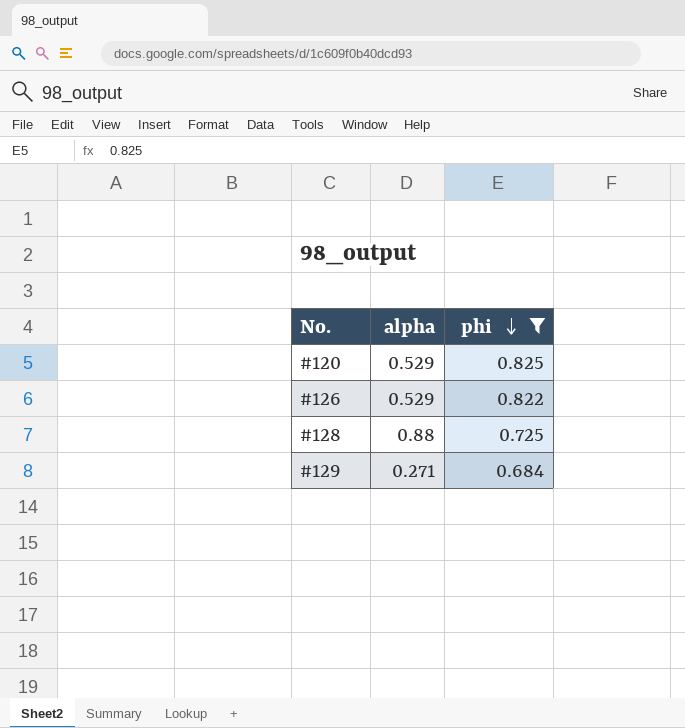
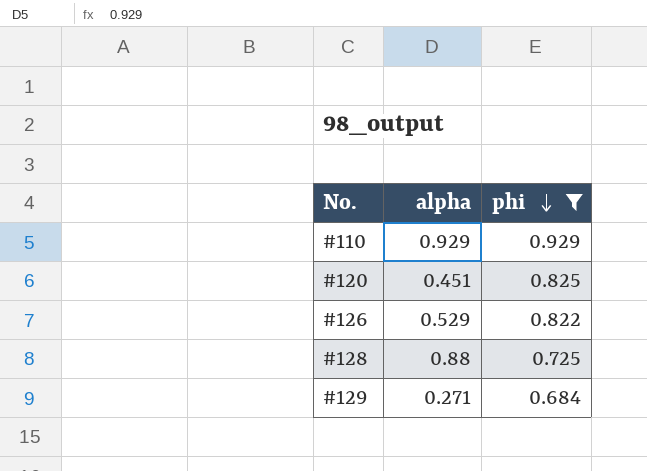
row #110: none -> 0.929 | 0.929
#120 | alpha: 0.529 -> 0.451

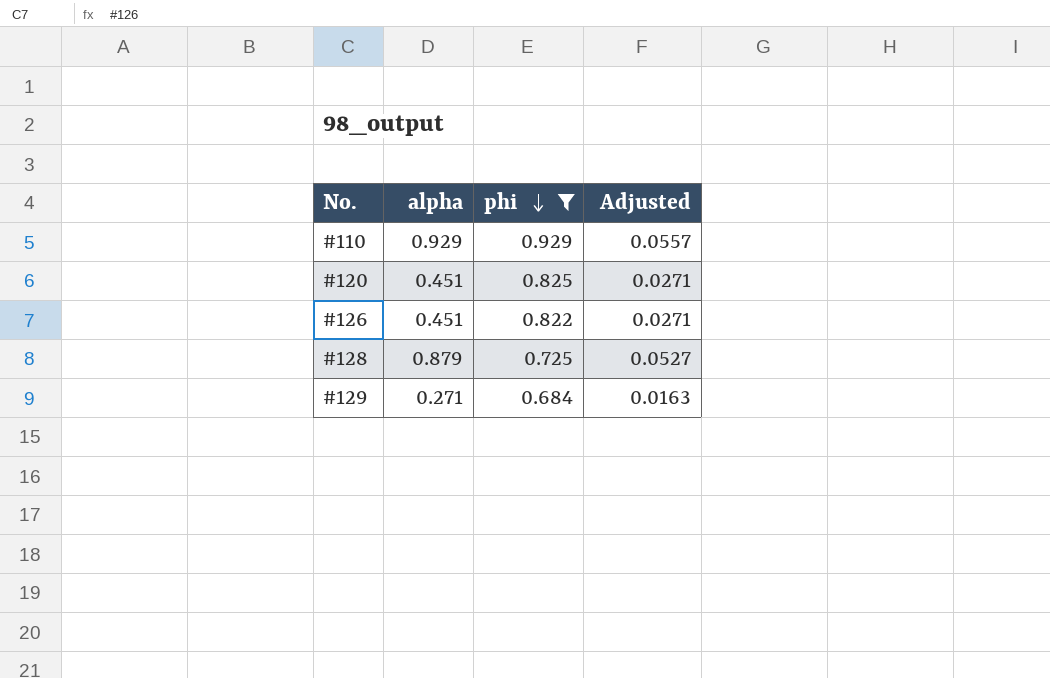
column Adjusted | formula: none -> [alpha] * 0.06
#126 | alpha: 0.529 -> 0.451
#128 | alpha: 0.88 -> 0.879

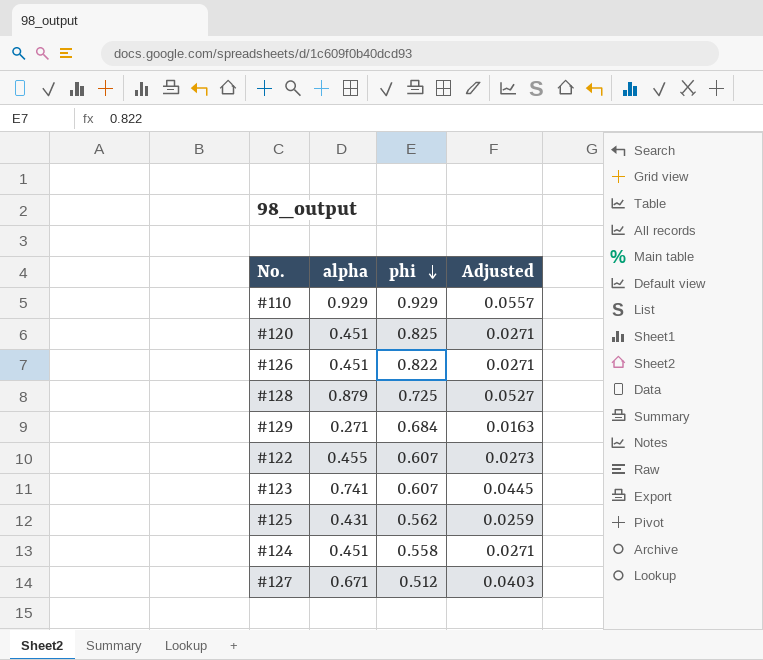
filter: phi >= 0.684 -> none

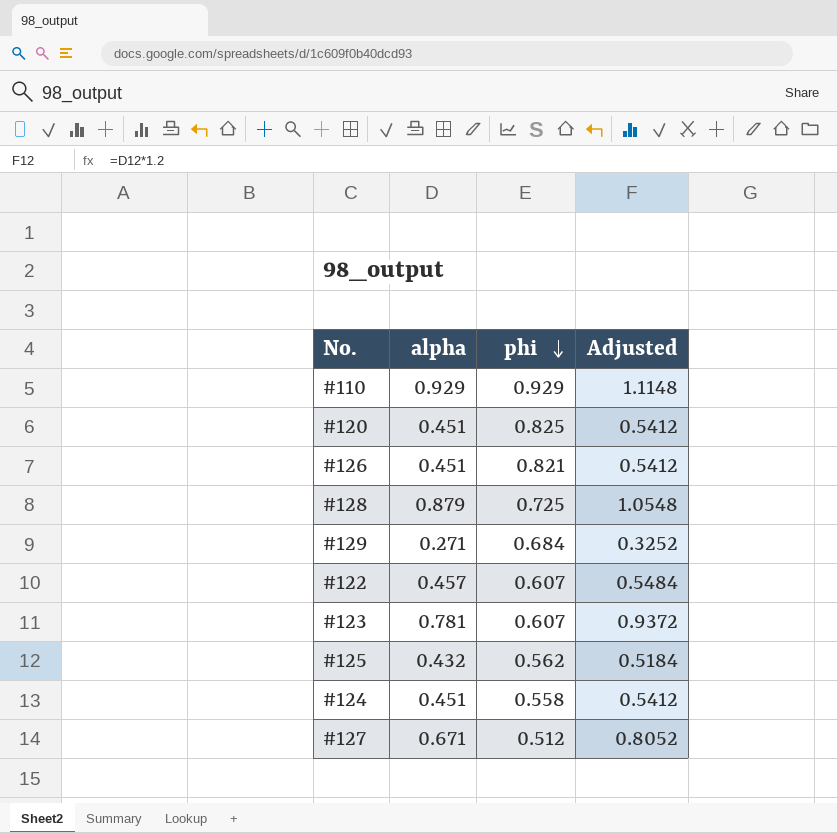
column Adjusted | formula: [alpha] * 0.06 -> [alpha] * 1.2
#126 | phi: 0.822 -> 0.821
#122 | alpha: 0.455 -> 0.457
#123 | alpha: 0.741 -> 0.781
#125 | alpha: 0.431 -> 0.432

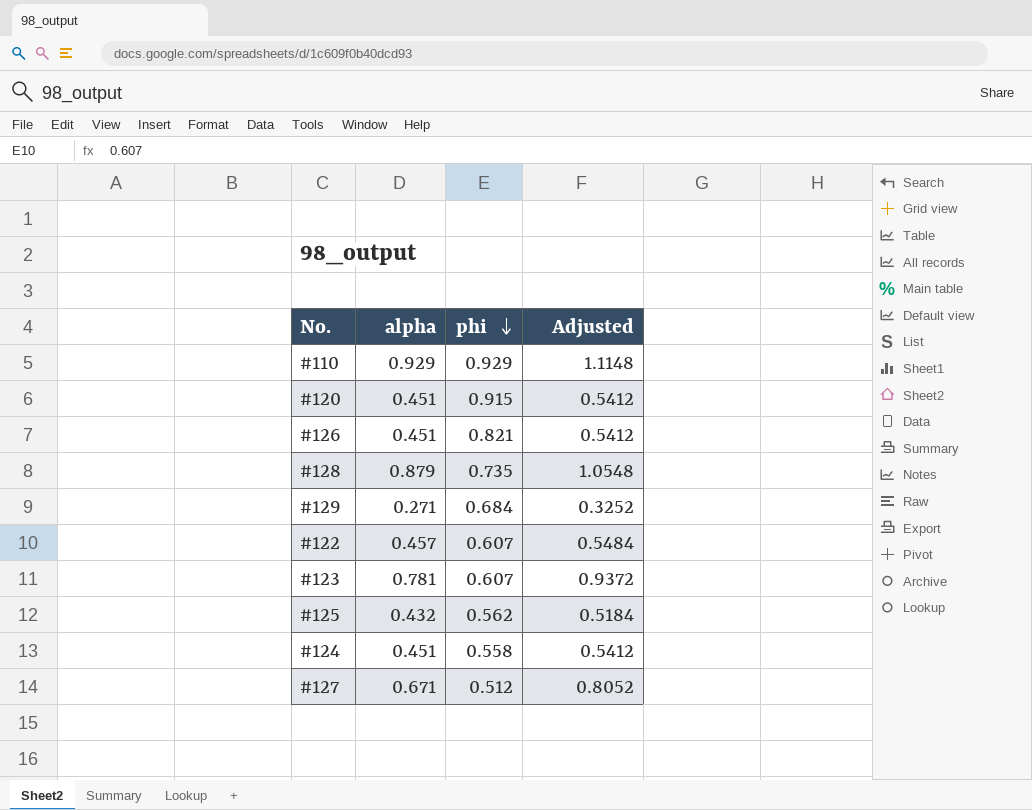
#120 | phi: 0.825 -> 0.915
#128 | phi: 0.725 -> 0.735

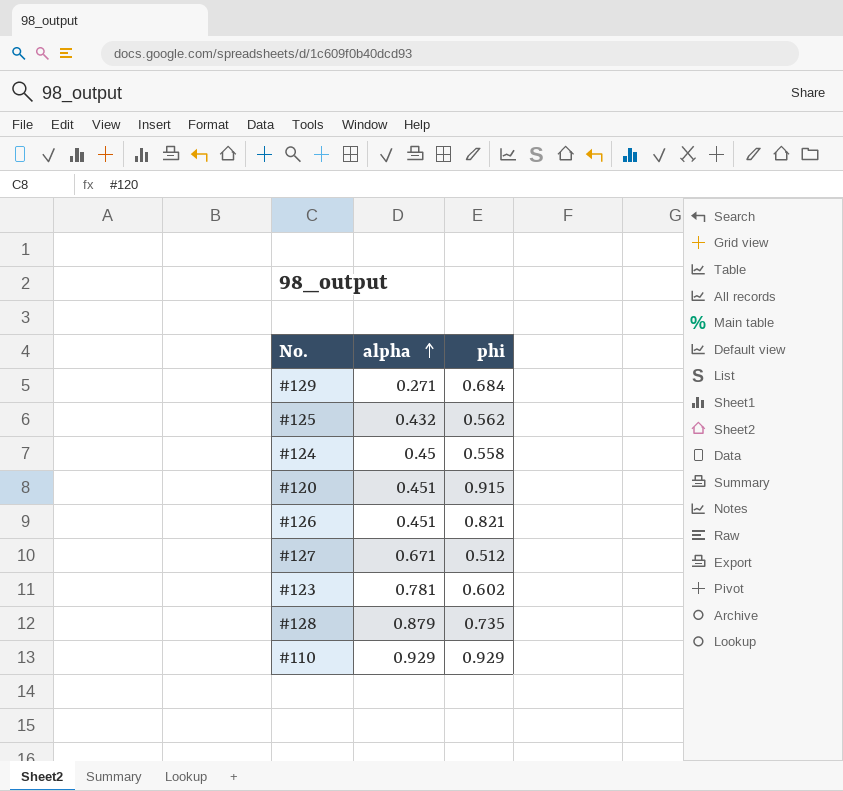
row order: phi descending -> alpha ascending
column Adjusted | formula: [alpha] * 1.2 -> none
row #122: 0.457 | 0.607 | 0.5484 -> none
#124 | alpha: 0.451 -> 0.45
#123 | phi: 0.607 -> 0.602

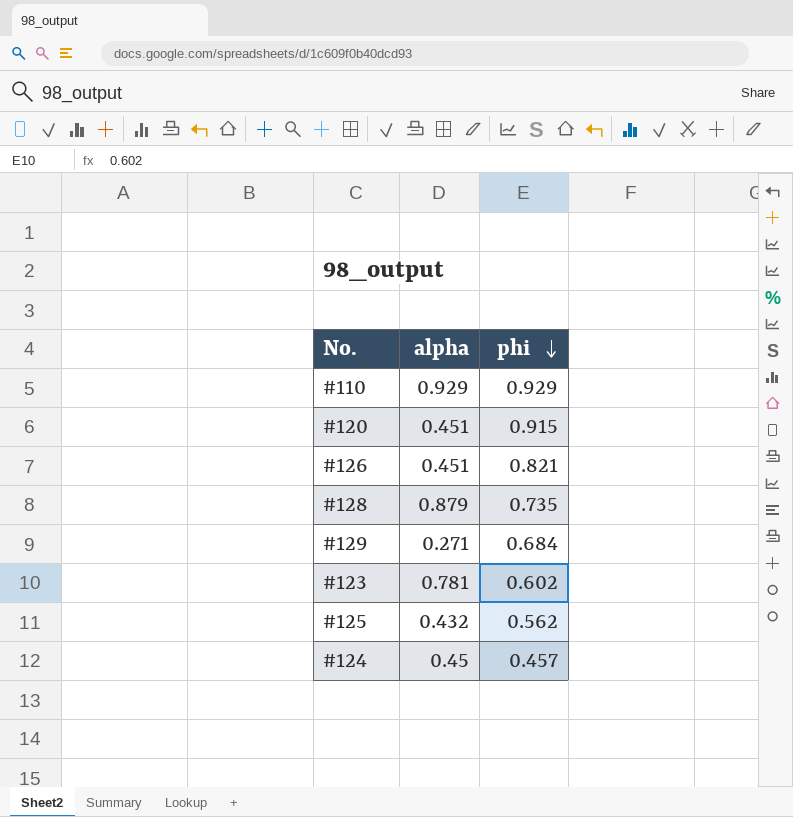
row order: alpha ascending -> phi descending
row #127: 0.671 | 0.512 -> none
#124 | phi: 0.558 -> 0.457

